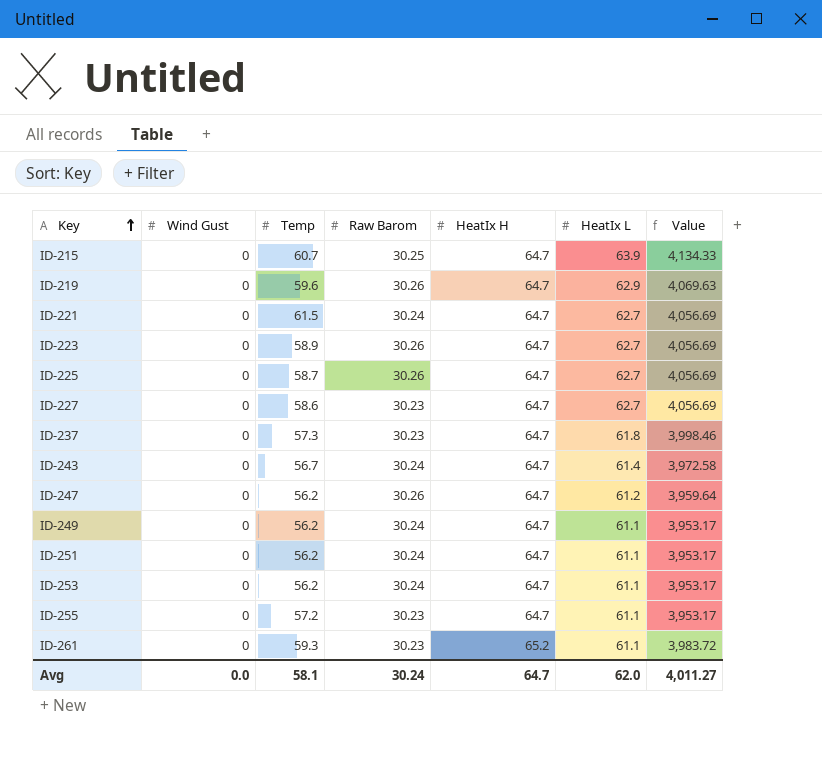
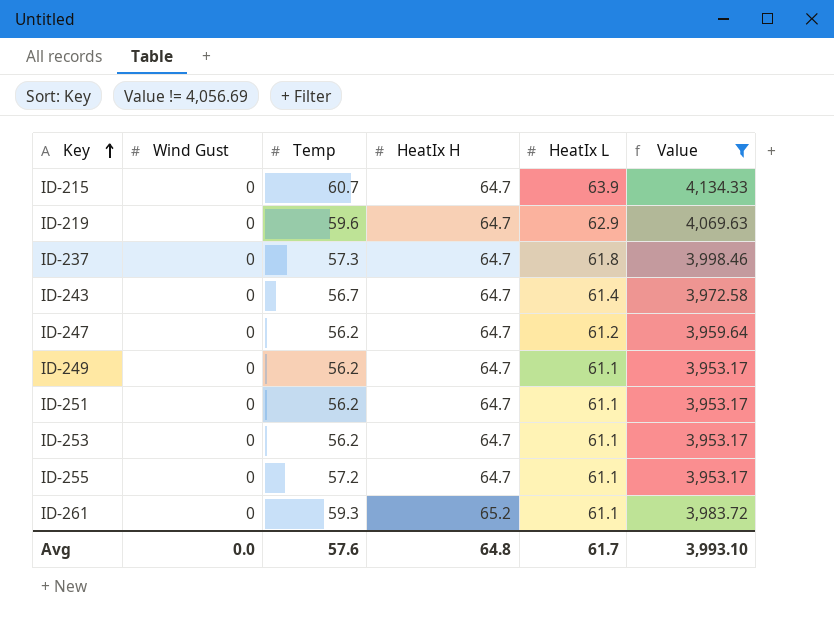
filter: none -> Value != 4,056.69
column Raw Barom | position: 4 -> none
Avg | Temp: 58.1 -> 57.6
Avg | HeatIx H: 64.7 -> 64.8
Avg | HeatIx L: 62.0 -> 61.7
Avg | Value: 4,011.27 -> 3,993.10

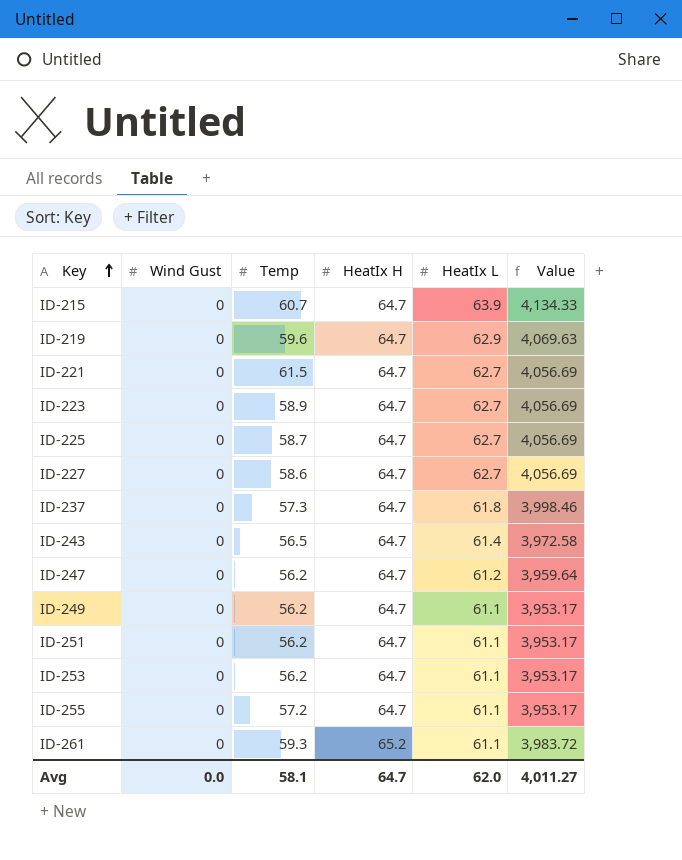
filter: Value != 4,056.69 -> none
ID-243 | Temp: 56.7 -> 56.5
Avg | Temp: 57.6 -> 58.1
Avg | HeatIx H: 64.8 -> 64.7
Avg | HeatIx L: 61.7 -> 62.0
Avg | Value: 3,993.10 -> 4,011.27

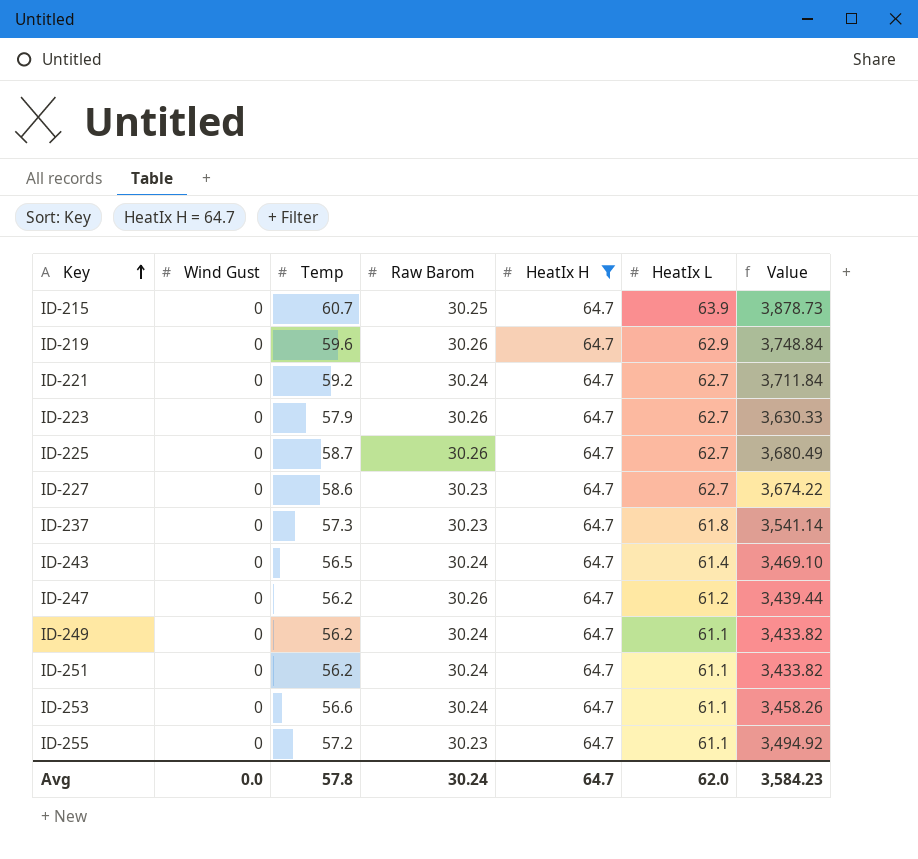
filter: none -> HeatIx H = 64.7
column Raw Barom | position: none -> 4
column Value | formula: [HeatIx H] * [HeatIx L] -> [Temp] * [HeatIx L]
ID-221 | Temp: 61.5 -> 59.2
ID-223 | Temp: 58.9 -> 57.9
ID-253 | Temp: 56.2 -> 56.6
Avg | Temp: 58.1 -> 57.8
Avg | Value: 4,011.27 -> 3,584.23

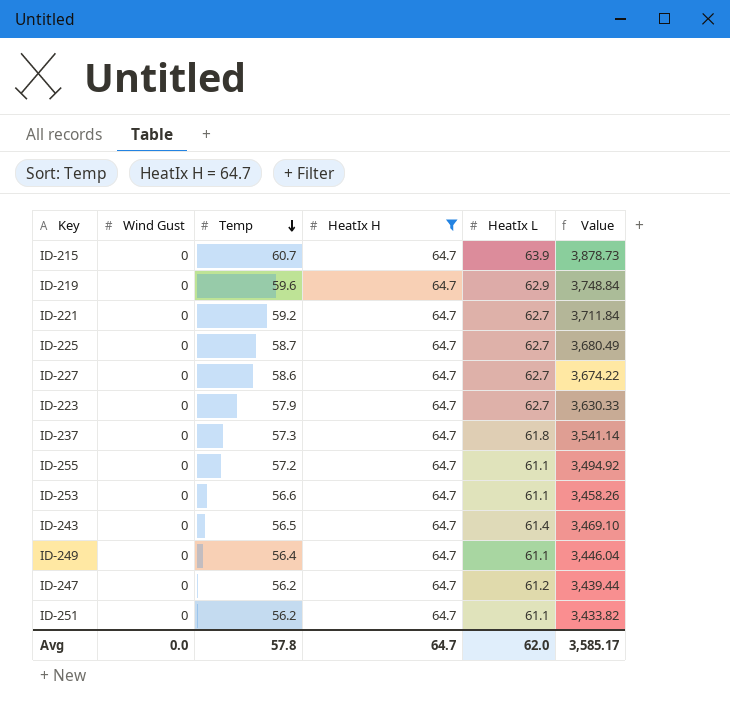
row order: Key ascending -> Temp descending
column Raw Barom | position: 4 -> none
ID-249 | Temp: 56.2 -> 56.4
ID-249 | Value: 3,433.82 -> 3,446.04
Avg | Value: 3,584.23 -> 3,585.17

